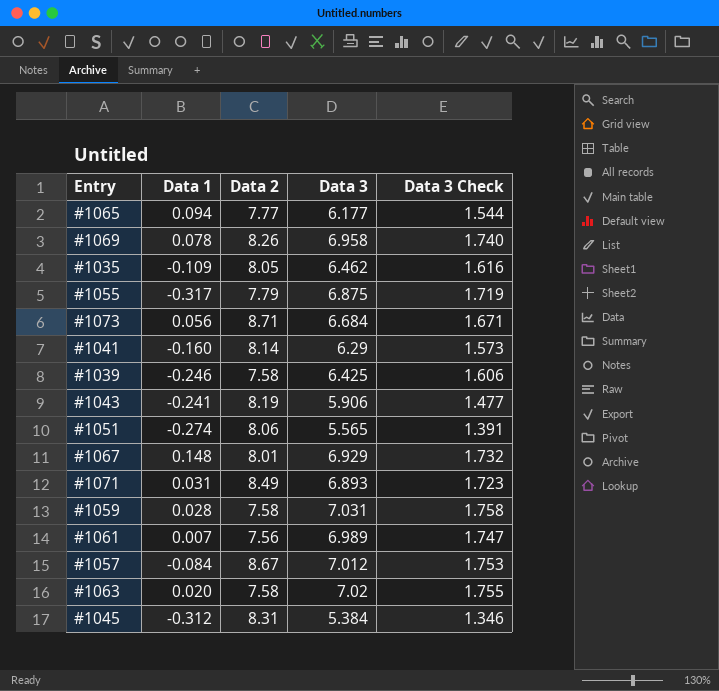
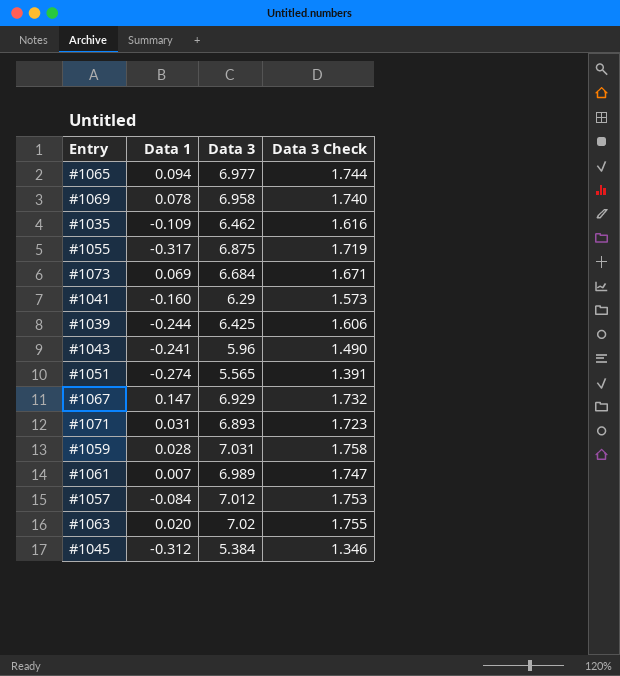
column Data 2 | position: 3 -> none
#1065 | Data 3: 6.177 -> 6.977
#1065 | Data 3 Check: 1.544 -> 1.744
#1073 | Data 1: 0.056 -> 0.069
#1039 | Data 1: -0.246 -> -0.244
#1043 | Data 3: 5.906 -> 5.96
#1043 | Data 3 Check: 1.477 -> 1.490
#1067 | Data 1: 0.148 -> 0.147

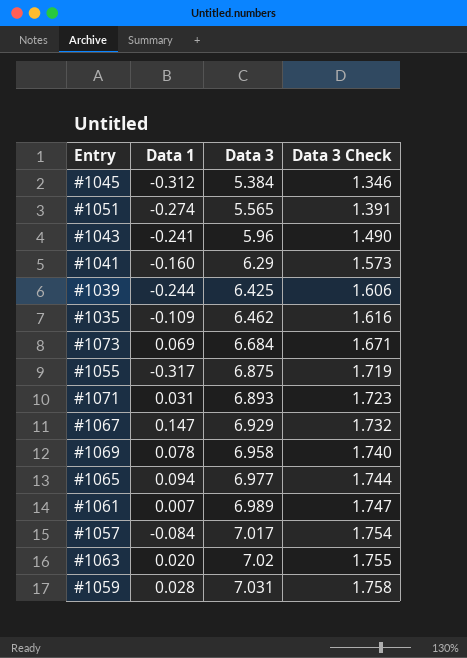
row order: none -> Data 3 ascending
#1057 | Data 3: 7.012 -> 7.017
#1057 | Data 3 Check: 1.753 -> 1.754

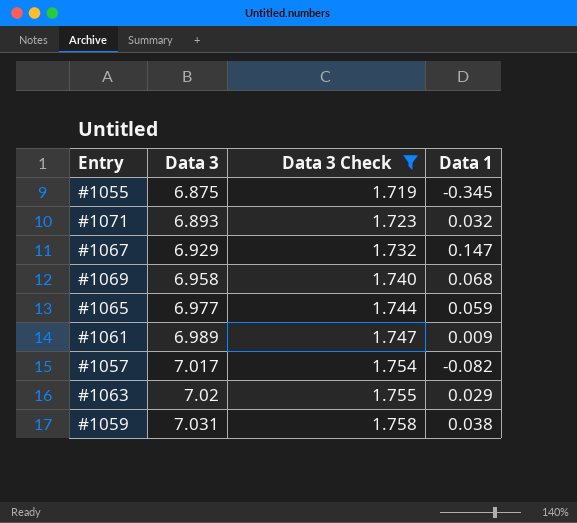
filter: none -> Data 3 Check >= 1.719
column Data 1 | position: 2 -> 4
#1055 | Data 1: -0.317 -> -0.345
#1071 | Data 1: 0.031 -> 0.032
#1069 | Data 1: 0.078 -> 0.068
#1065 | Data 1: 0.094 -> 0.059
#1061 | Data 1: 0.007 -> 0.009
#1057 | Data 1: -0.084 -> -0.082
#1063 | Data 1: 0.020 -> 0.029
#1059 | Data 1: 0.028 -> 0.038

